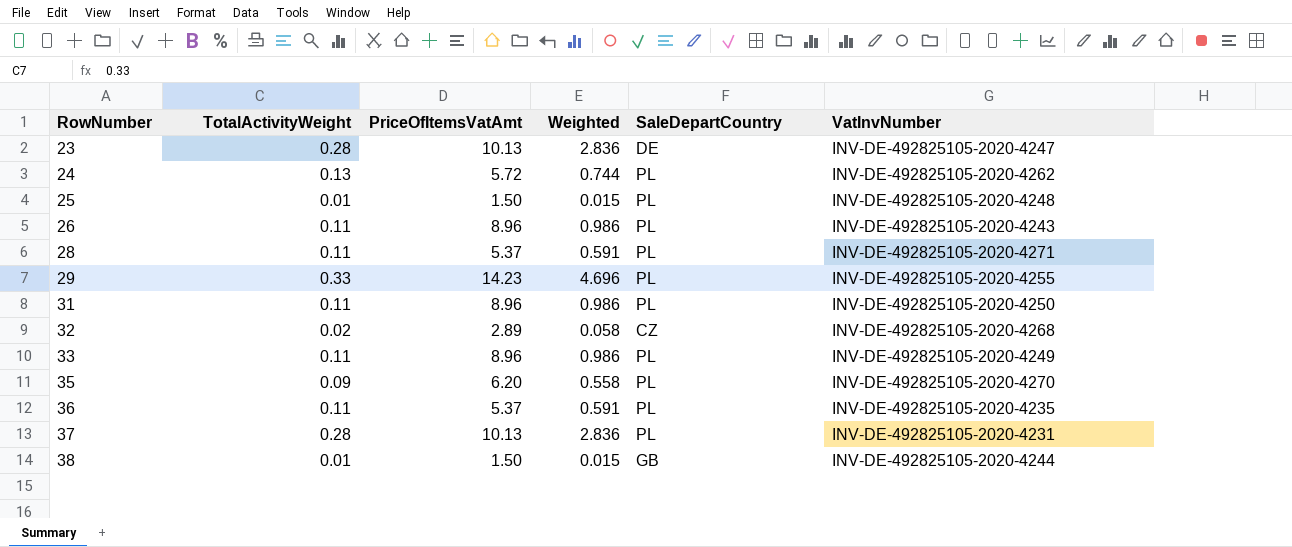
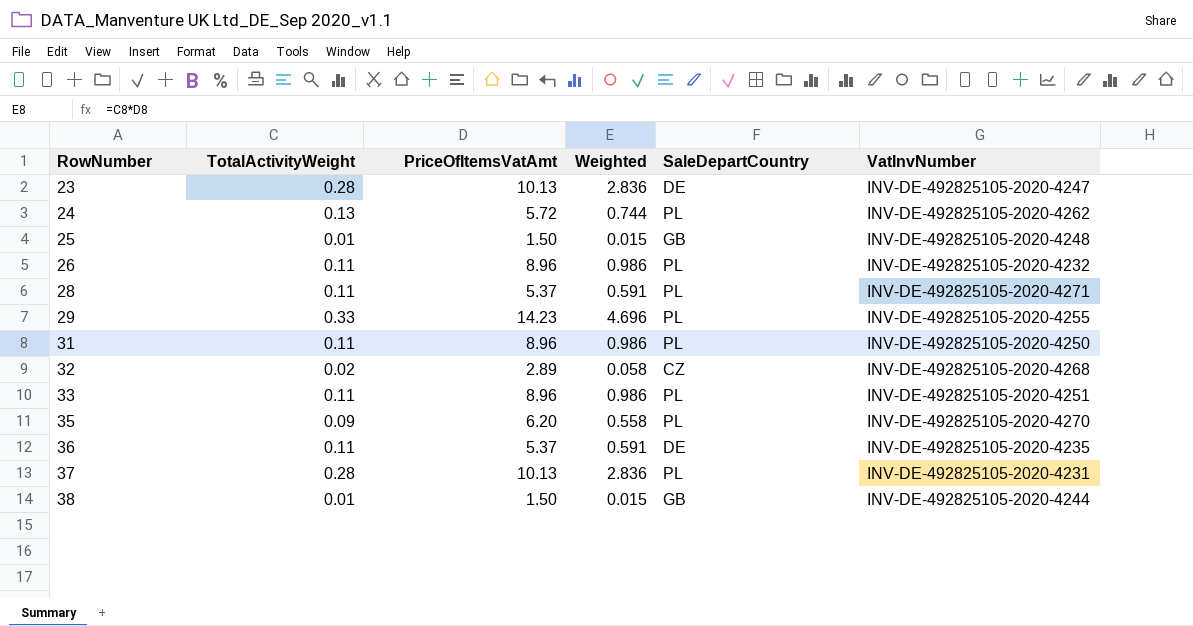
25 | SaleDepartCountry: PL -> GB
26 | VatInvNumber: INV-DE-492825105-2020-4243 -> INV-DE-492825105-2020-4232
33 | VatInvNumber: INV-DE-492825105-2020-4249 -> INV-DE-492825105-2020-4251
36 | SaleDepartCountry: PL -> DE

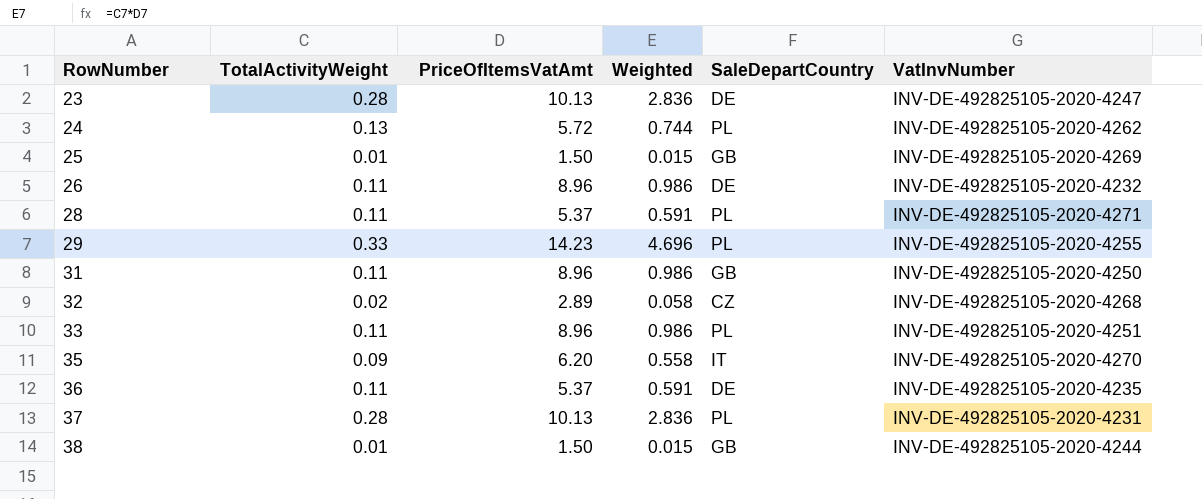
25 | VatInvNumber: INV-DE-492825105-2020-4248 -> INV-DE-492825105-2020-4269
26 | SaleDepartCountry: PL -> DE
31 | SaleDepartCountry: PL -> GB
35 | SaleDepartCountry: PL -> IT

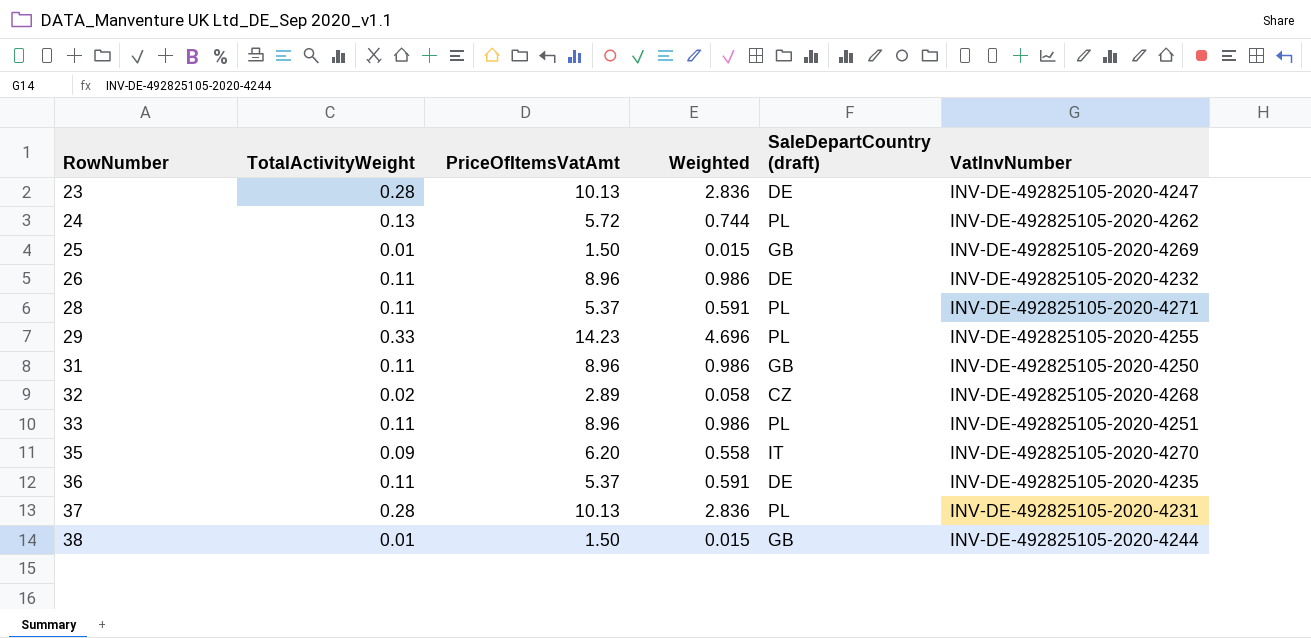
column name: SaleDepartCountry -> SaleDepartCountry (draft)

